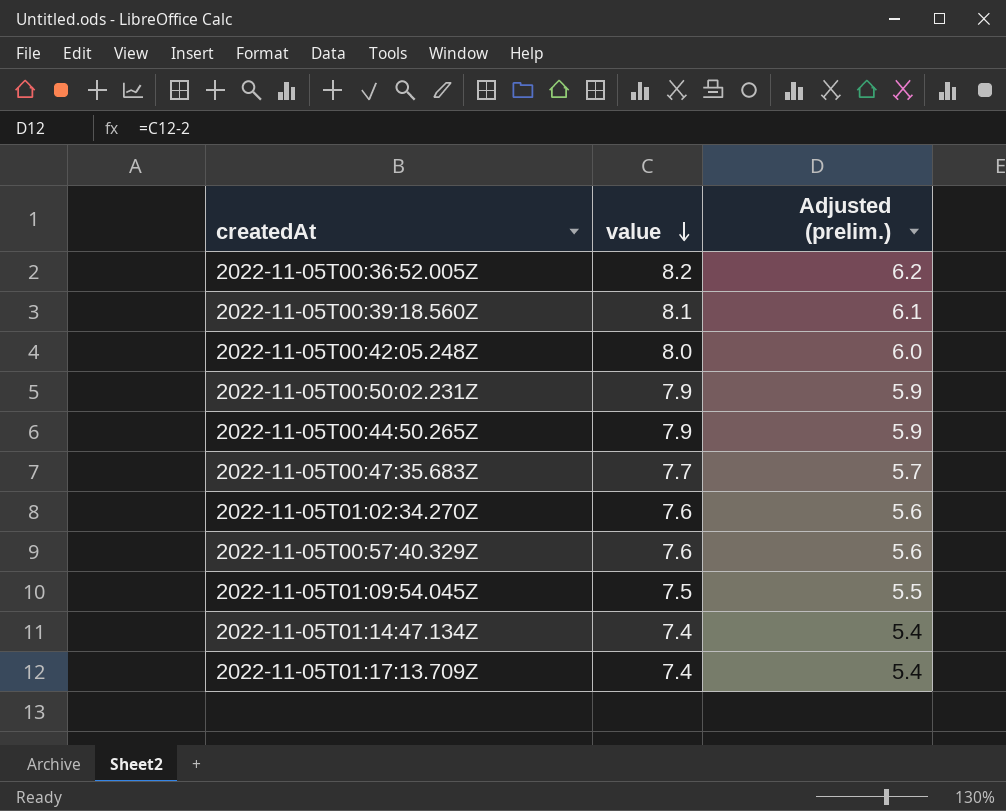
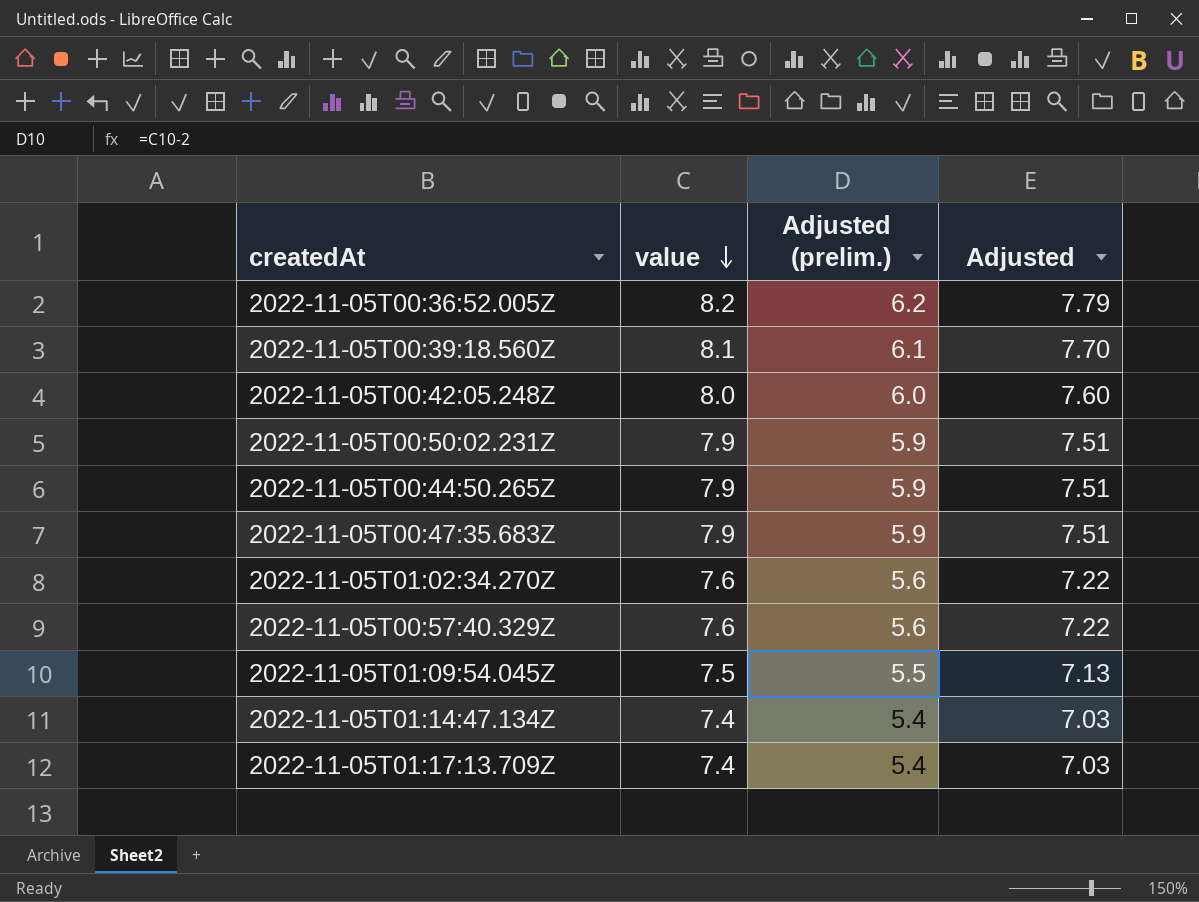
column Adjusted | formula: none -> [value] * 0.95
2022-11-05T00:47:35.683Z | value: 7.7 -> 7.9
2022-11-05T00:47:35.683Z | Adjusted (prelim.): 5.7 -> 5.9

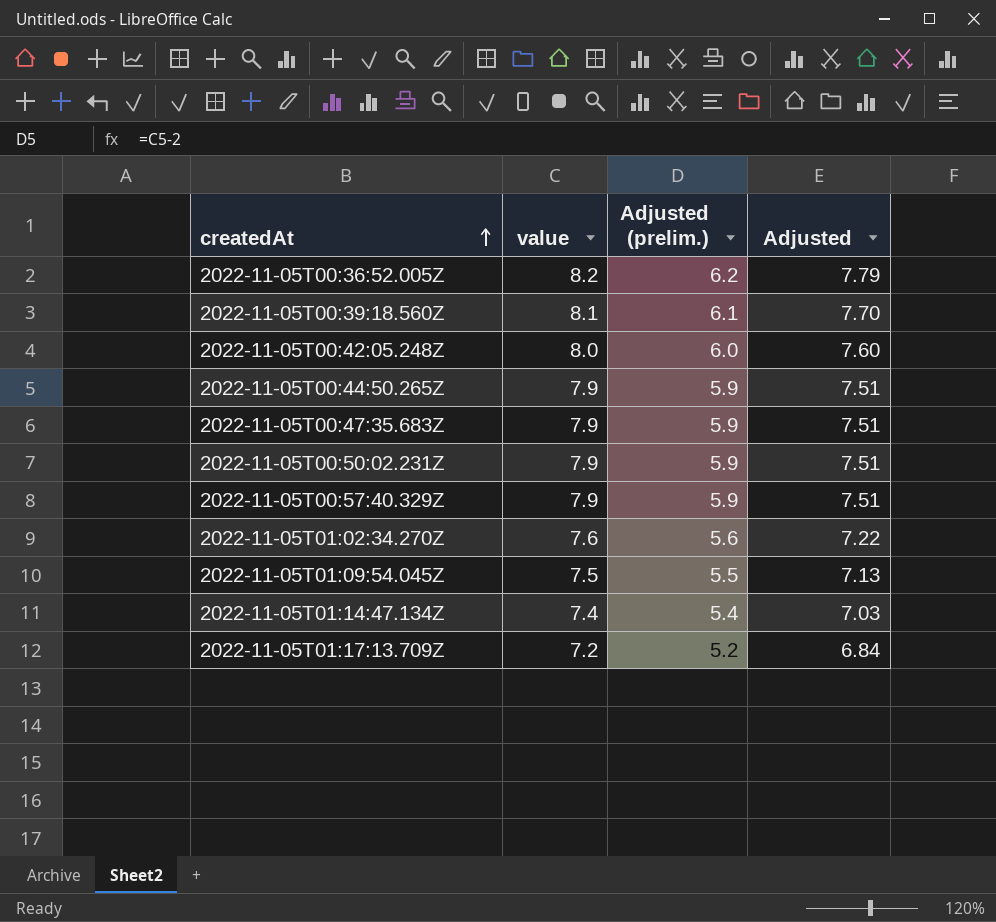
row order: value descending -> createdAt ascending
2022-11-05T00:57:40.329Z | value: 7.6 -> 7.9
2022-11-05T00:57:40.329Z | Adjusted (prelim.): 5.6 -> 5.9
2022-11-05T00:57:40.329Z | Adjusted: 7.22 -> 7.51
2022-11-05T01:17:13.709Z | value: 7.4 -> 7.2
2022-11-05T01:17:13.709Z | Adjusted (prelim.): 5.4 -> 5.2
2022-11-05T01:17:13.709Z | Adjusted: 7.03 -> 6.84

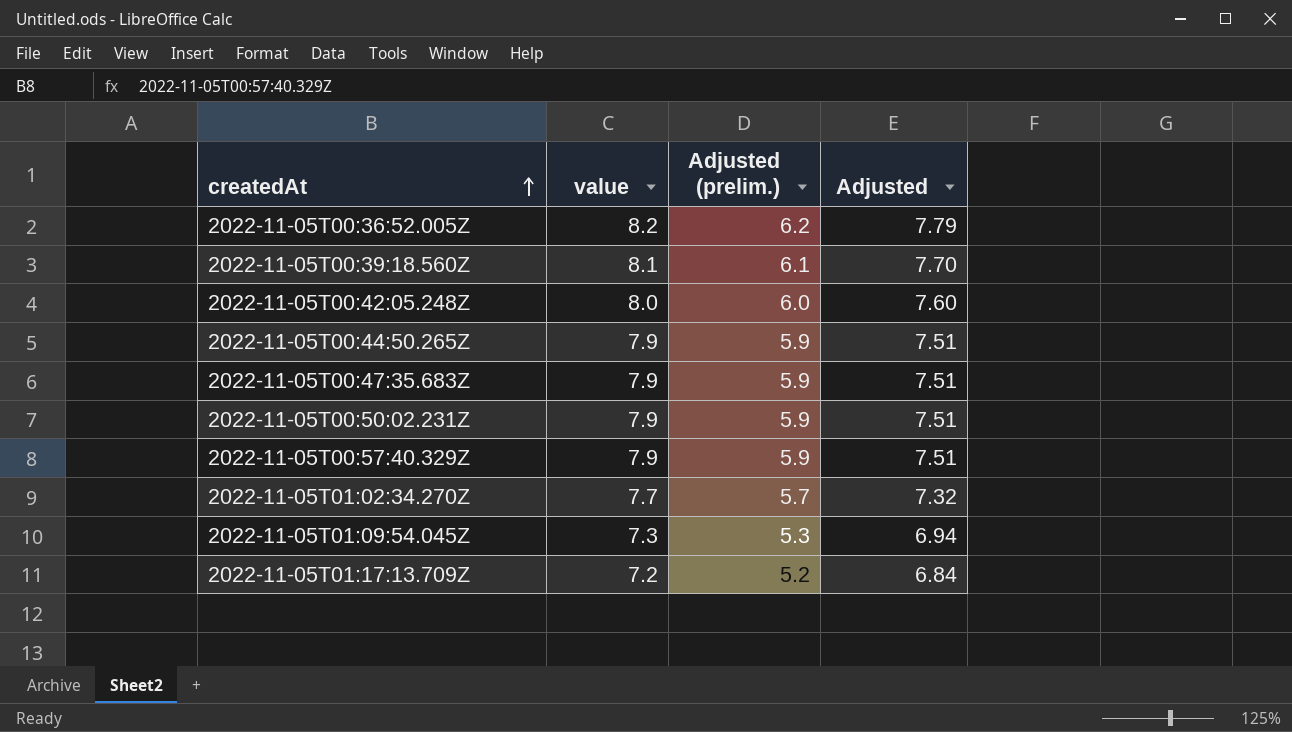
row 2022-11-05T01:14:47.134Z: 7.4 | 5.4 | 7.03 -> none
2022-11-05T01:02:34.270Z | value: 7.6 -> 7.7
2022-11-05T01:02:34.270Z | Adjusted (prelim.): 5.6 -> 5.7
2022-11-05T01:02:34.270Z | Adjusted: 7.22 -> 7.32
2022-11-05T01:09:54.045Z | value: 7.5 -> 7.3
2022-11-05T01:09:54.045Z | Adjusted (prelim.): 5.5 -> 5.3
2022-11-05T01:09:54.045Z | Adjusted: 7.13 -> 6.94

